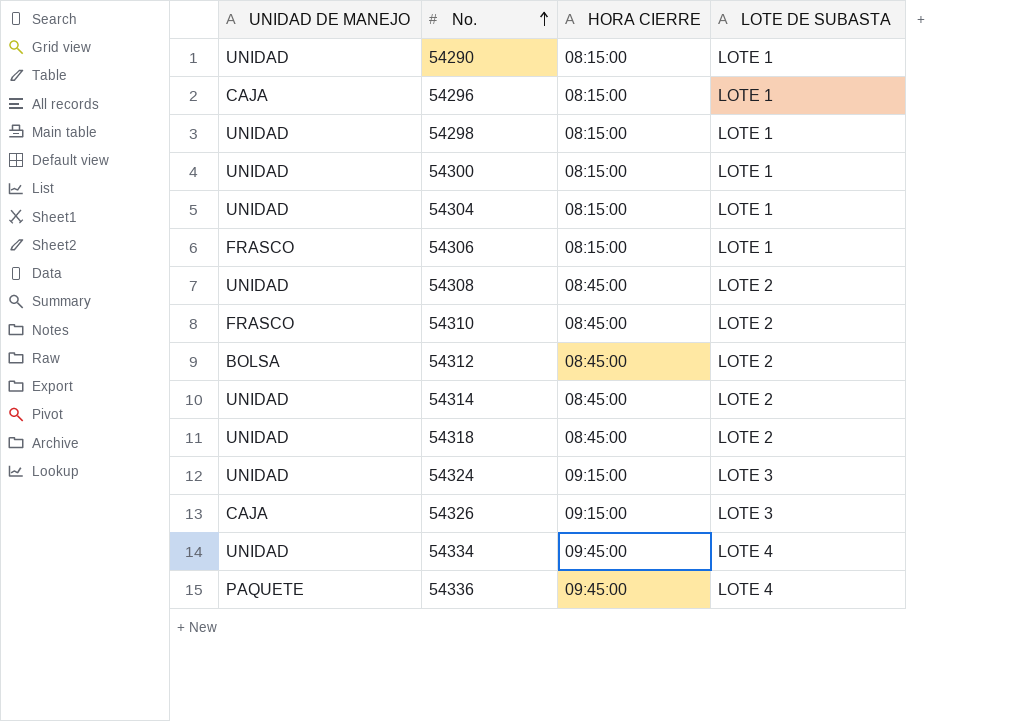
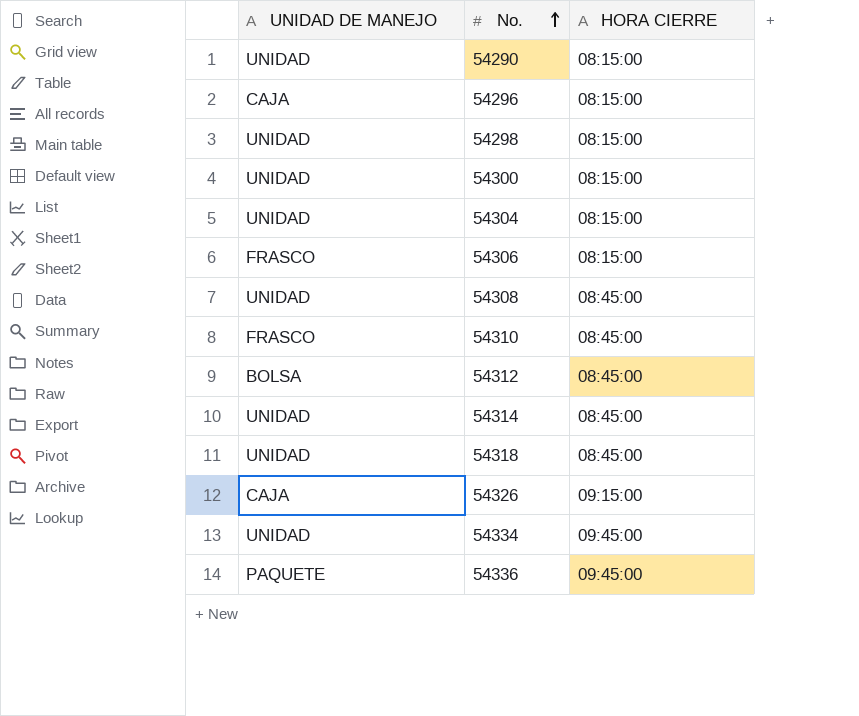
column LOTE DE SUBASTA | position: 4 -> none
row 54324: UNIDAD | 09:15:00 | LOTE 3 -> none

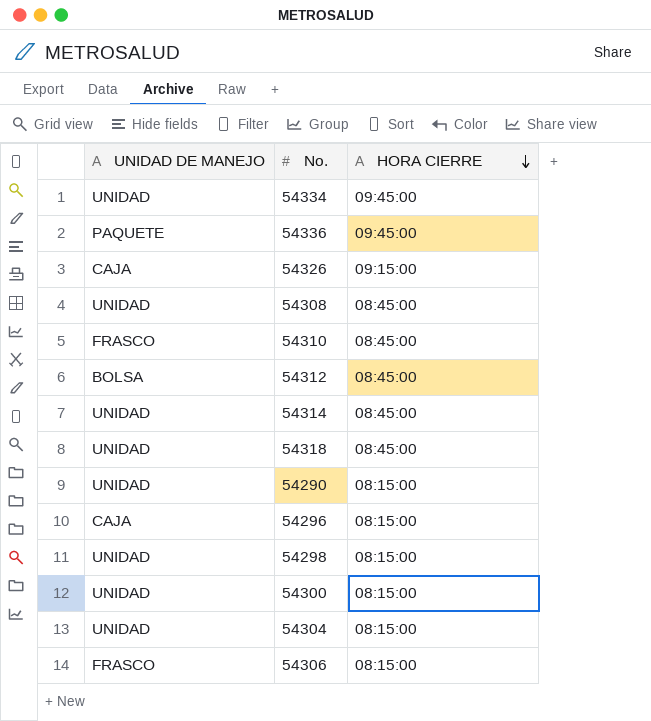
row order: No. ascending -> HORA CIERRE descending

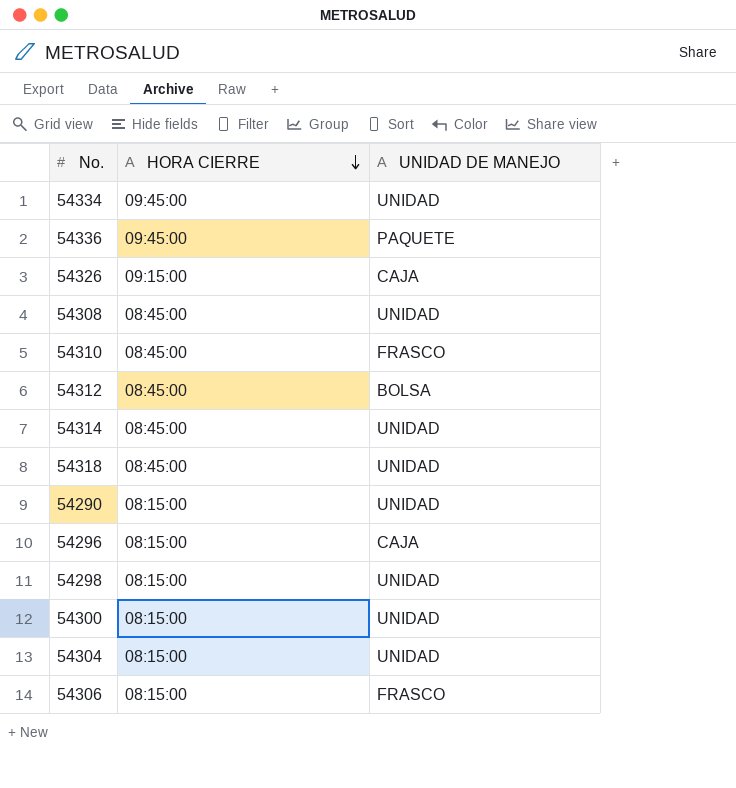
column UNIDAD DE MANEJO | position: 1 -> 3

